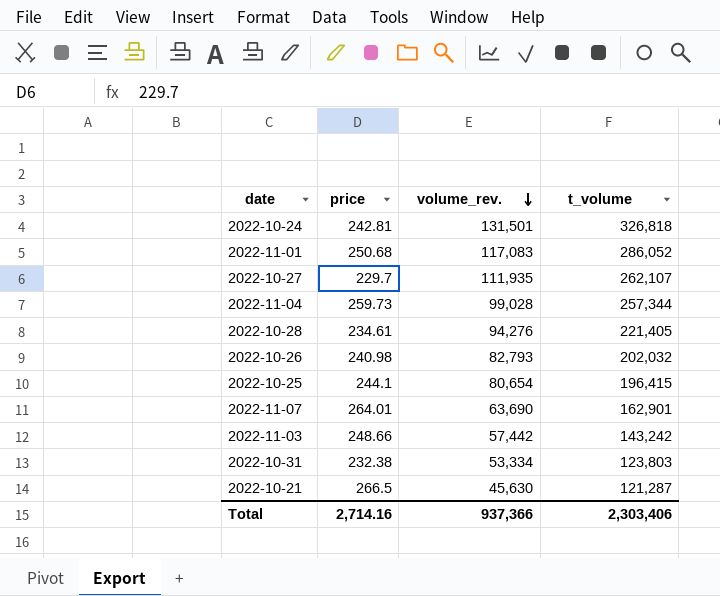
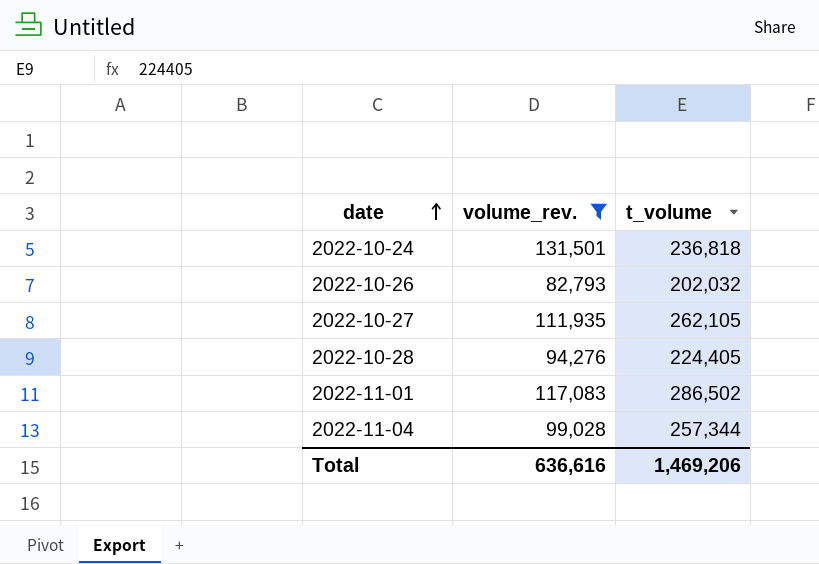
filter: none -> volume_rev. >= 82,793
row order: volume_rev. descending -> date ascending
column price | position: 2 -> none
2022-10-24 | t_volume: 326,818 -> 236,818
2022-10-27 | t_volume: 262,107 -> 262,105
2022-10-28 | t_volume: 221,405 -> 224,405
2022-11-01 | t_volume: 286,052 -> 286,502
Total | volume_rev.: 937,366 -> 636,616
Total | t_volume: 2,303,406 -> 1,469,206

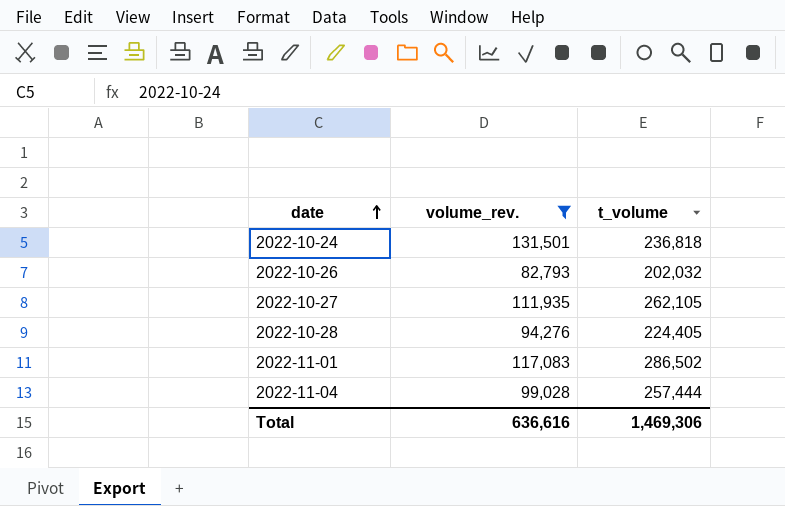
2022-11-04 | t_volume: 257,344 -> 257,444
Total | t_volume: 1,469,206 -> 1,469,306

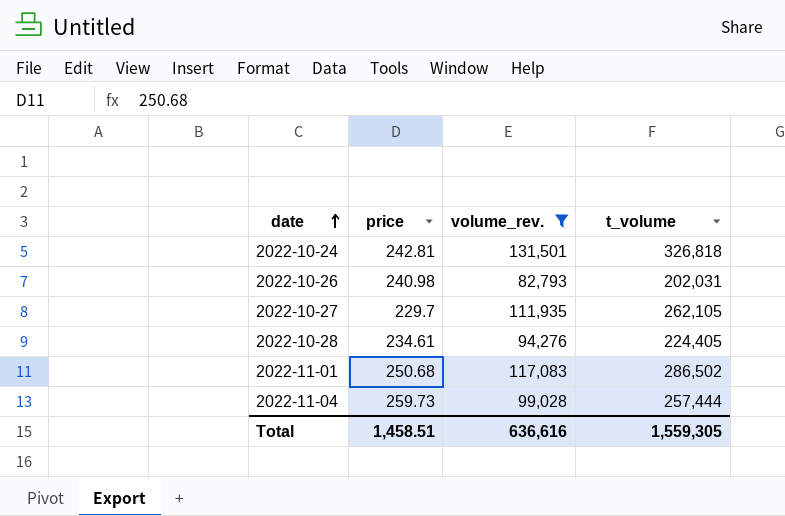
column price | position: none -> 2
2022-10-24 | t_volume: 236,818 -> 326,818
2022-10-26 | t_volume: 202,032 -> 202,031
Total | t_volume: 1,469,306 -> 1,559,305

